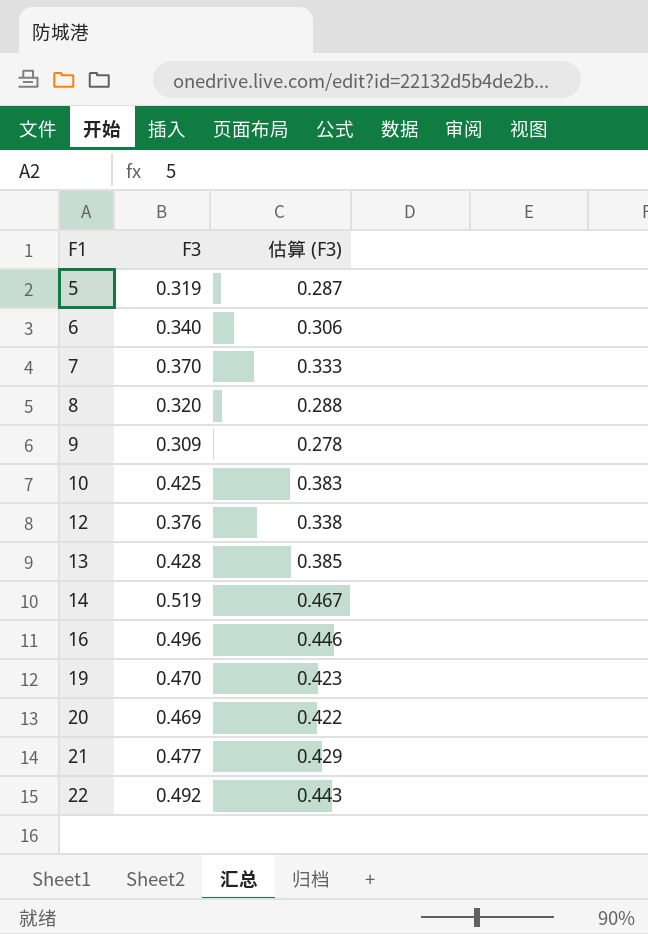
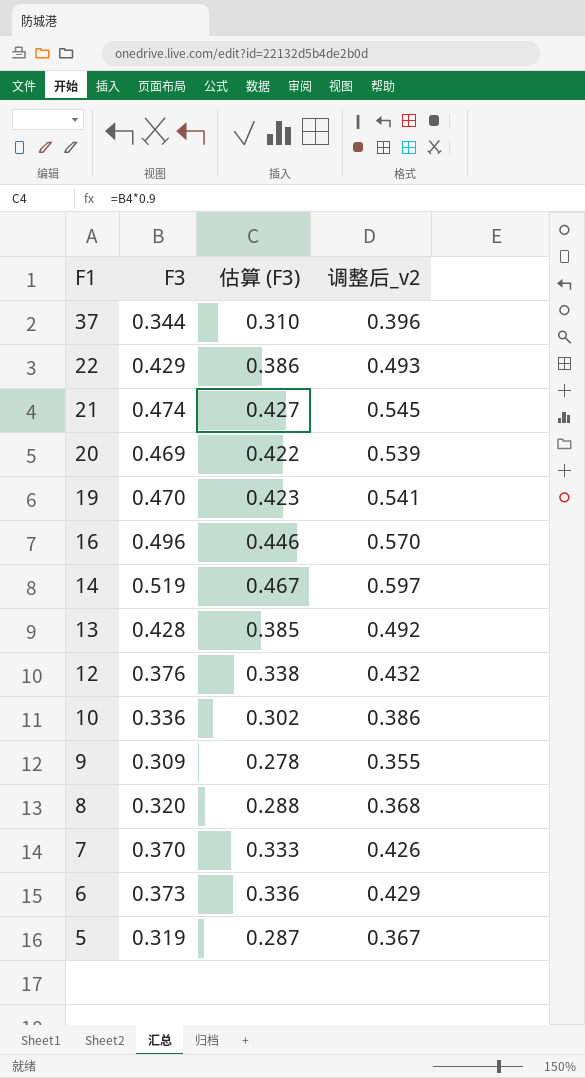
row order: F1 ascending -> F1 descending
column 调整后_v2 | formula: none -> [F3] * 1.15
row 37: none -> 0.344 | 0.310 | 0.396
22 | F3: 0.492 -> 0.429
22 | 估算 (F3): 0.443 -> 0.386
21 | F3: 0.477 -> 0.474
21 | 估算 (F3): 0.429 -> 0.427
10 | F3: 0.425 -> 0.336
10 | 估算 (F3): 0.383 -> 0.302
6 | F3: 0.340 -> 0.373
6 | 估算 (F3): 0.306 -> 0.336

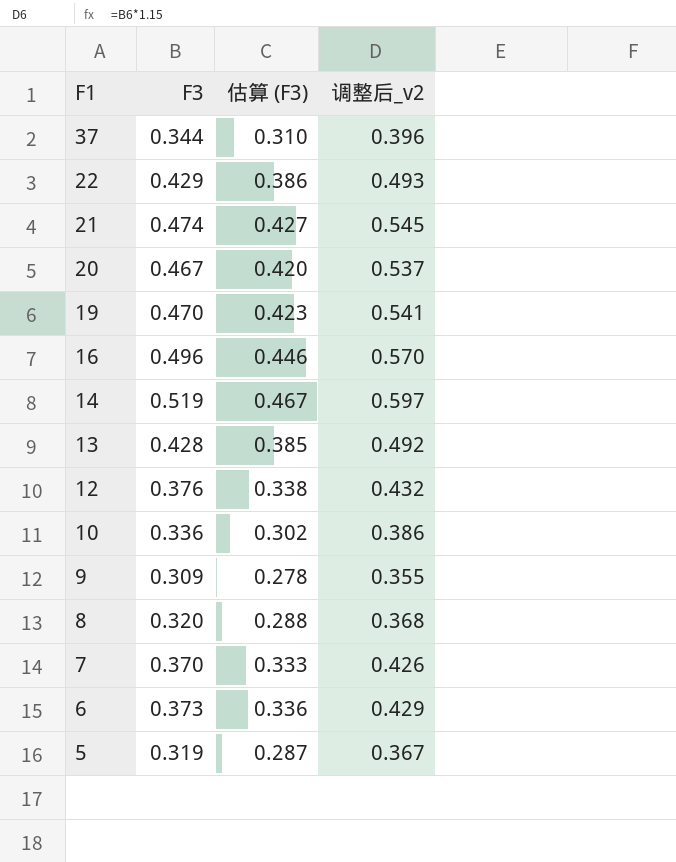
20 | F3: 0.469 -> 0.467
20 | 估算 (F3): 0.422 -> 0.420
20 | 调整后_v2: 0.539 -> 0.537

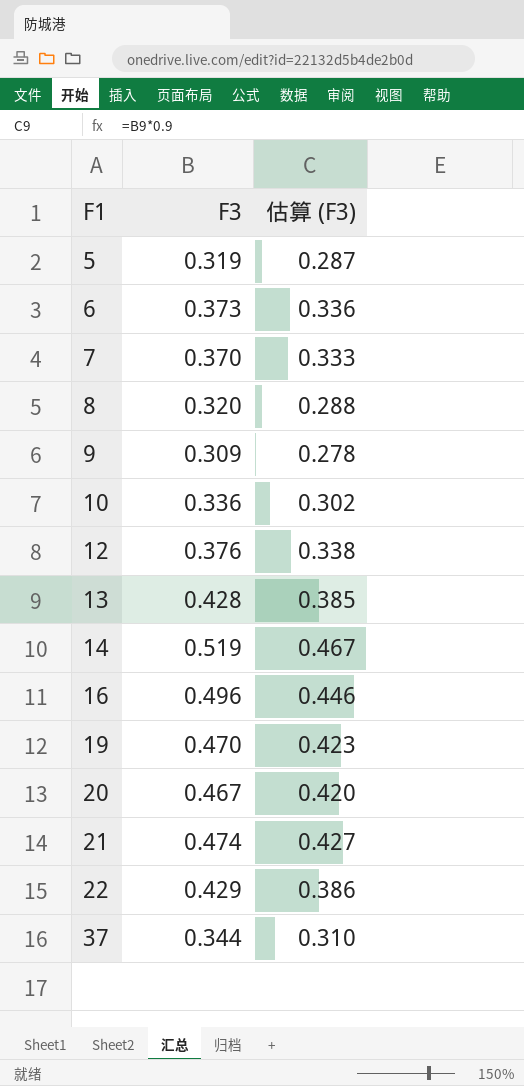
row order: F1 descending -> F1 ascending
column 调整后_v2 | formula: [F3] * 1.15 -> none

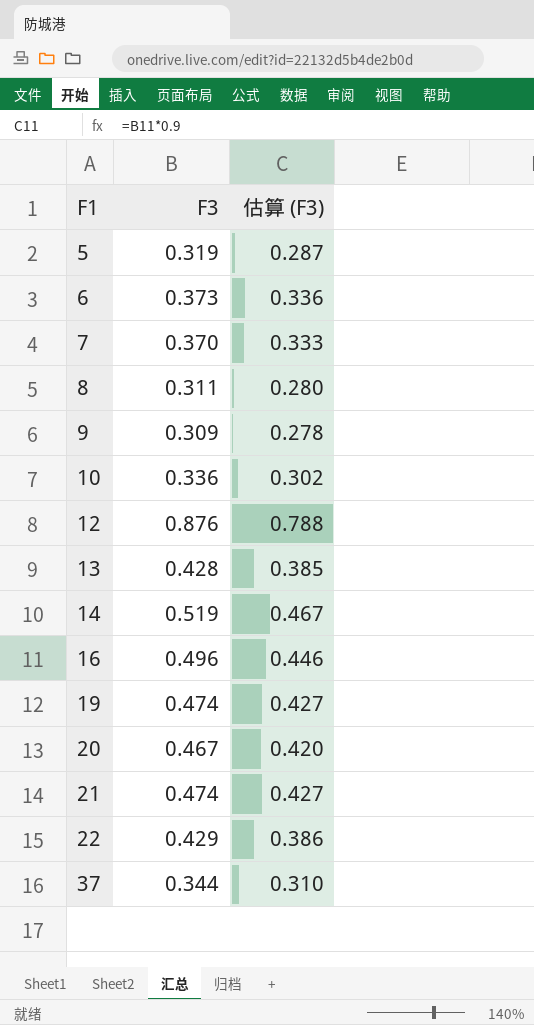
8 | F3: 0.320 -> 0.311
8 | 估算 (F3): 0.288 -> 0.280
12 | F3: 0.376 -> 0.876
12 | 估算 (F3): 0.338 -> 0.788
19 | F3: 0.470 -> 0.474
19 | 估算 (F3): 0.423 -> 0.427

